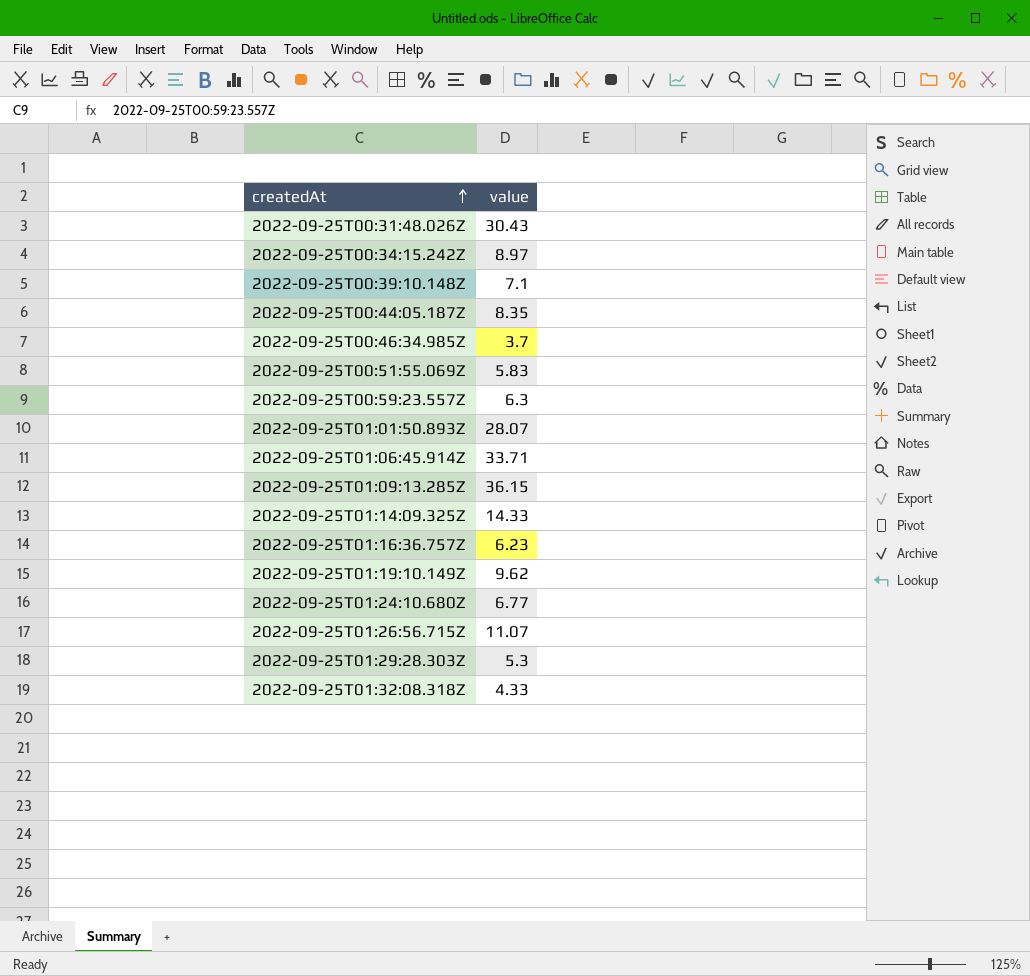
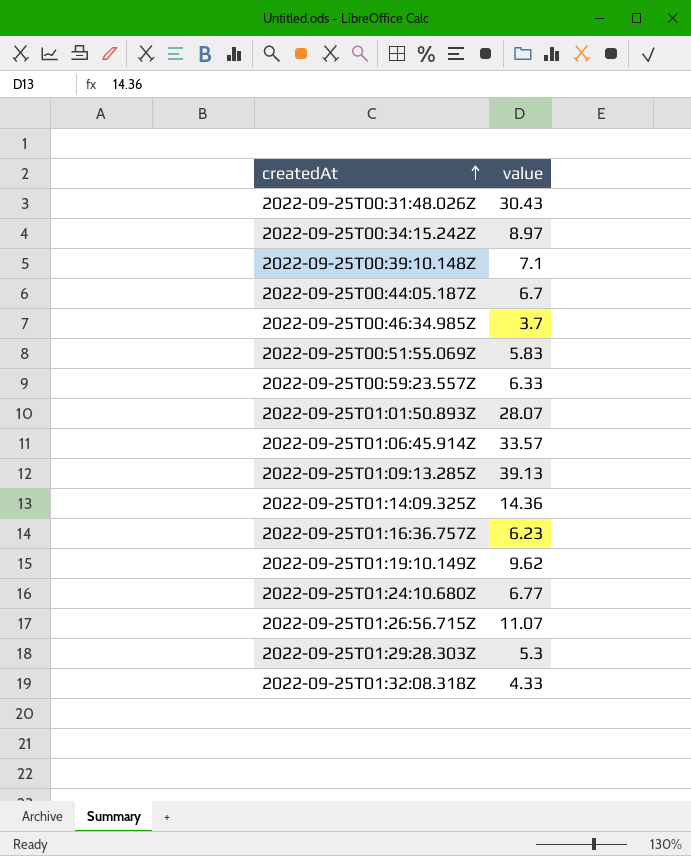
2022-09-25T00:44:05.187Z | value: 8.35 -> 6.7
2022-09-25T00:59:23.557Z | value: 6.3 -> 6.33
2022-09-25T01:06:45.914Z | value: 33.71 -> 33.57
2022-09-25T01:09:13.285Z | value: 36.15 -> 39.13
2022-09-25T01:14:09.325Z | value: 14.33 -> 14.36

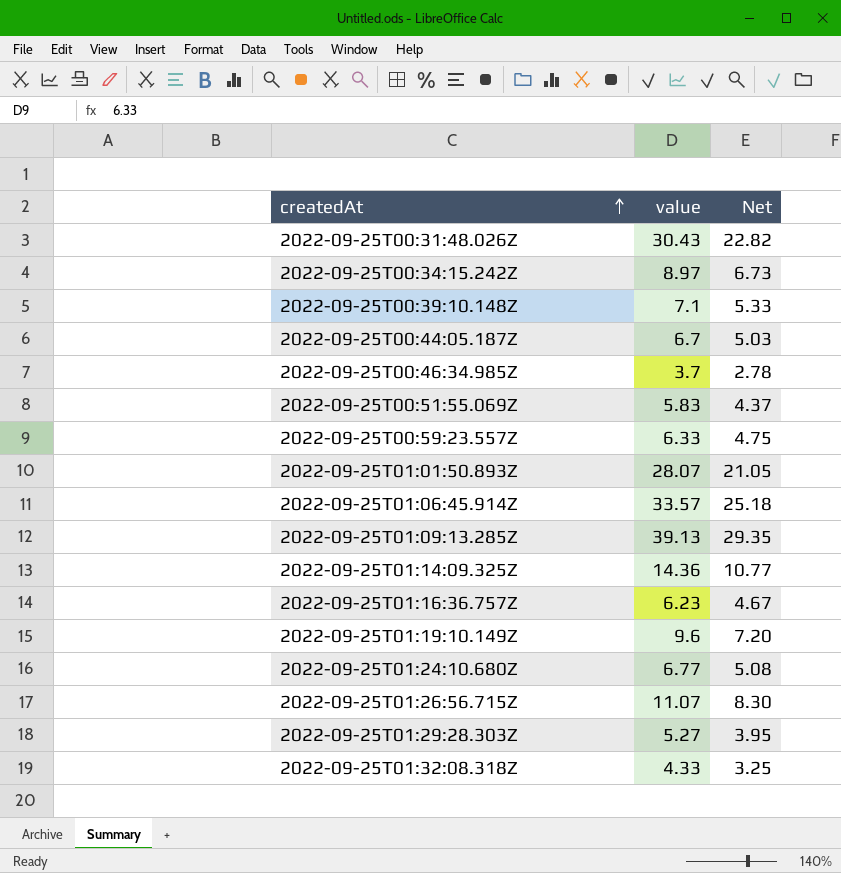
column Net | formula: none -> [value] * 0.75
2022-09-25T01:19:10.149Z | value: 9.62 -> 9.6
2022-09-25T01:29:28.303Z | value: 5.3 -> 5.27

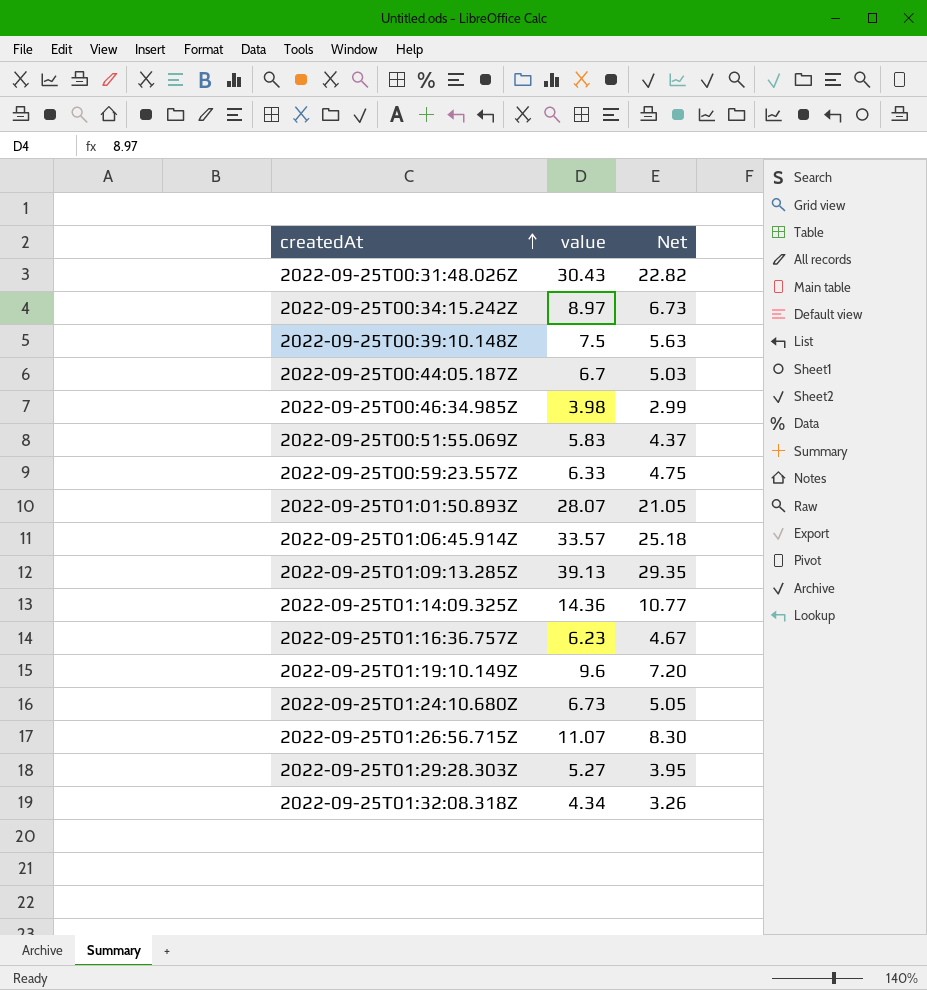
2022-09-25T00:39:10.148Z | value: 7.1 -> 7.5
2022-09-25T00:39:10.148Z | Net: 5.33 -> 5.63
2022-09-25T00:46:34.985Z | value: 3.7 -> 3.98
2022-09-25T00:46:34.985Z | Net: 2.78 -> 2.99
2022-09-25T01:24:10.680Z | value: 6.77 -> 6.73
2022-09-25T01:24:10.680Z | Net: 5.08 -> 5.05
2022-09-25T01:32:08.318Z | value: 4.33 -> 4.34
2022-09-25T01:32:08.318Z | Net: 3.25 -> 3.26

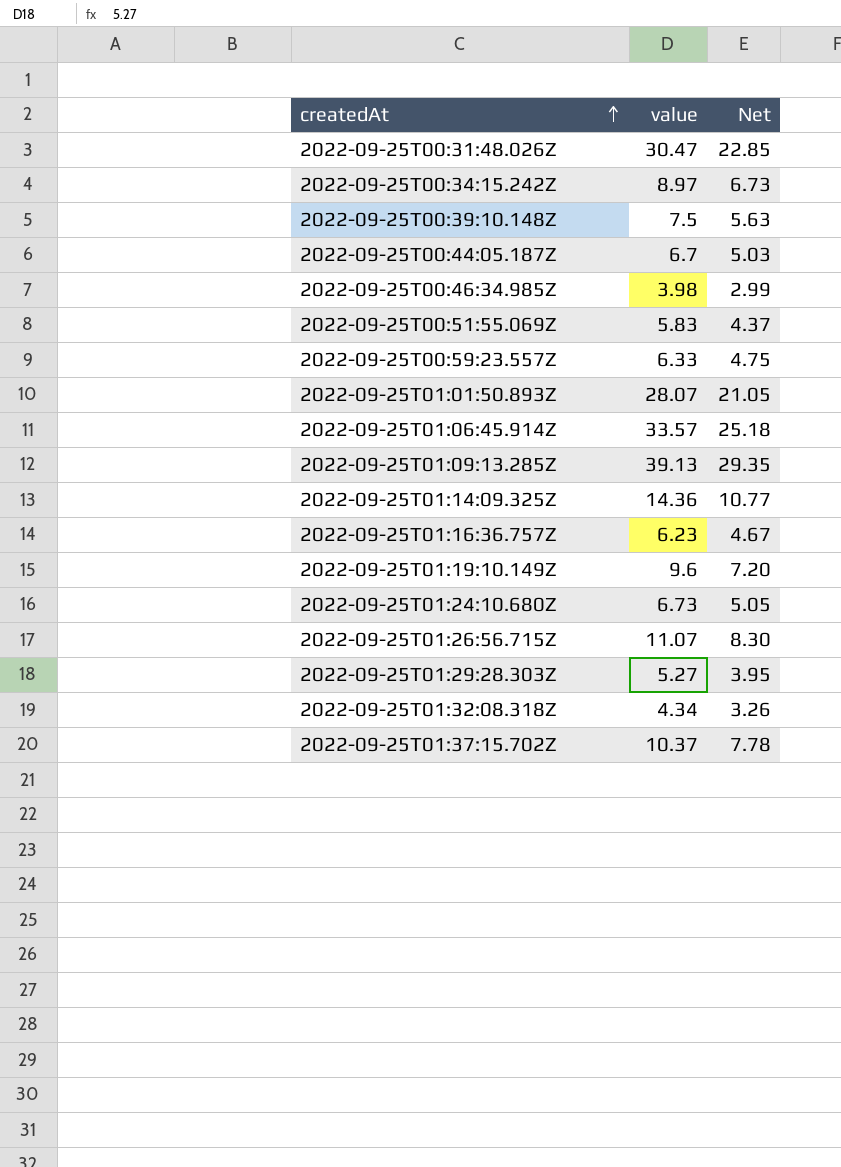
2022-09-25T00:31:48.026Z | value: 30.43 -> 30.47
2022-09-25T00:31:48.026Z | Net: 22.82 -> 22.85
row 2022-09-25T01:37:15.702Z: none -> 10.37 | 7.78

